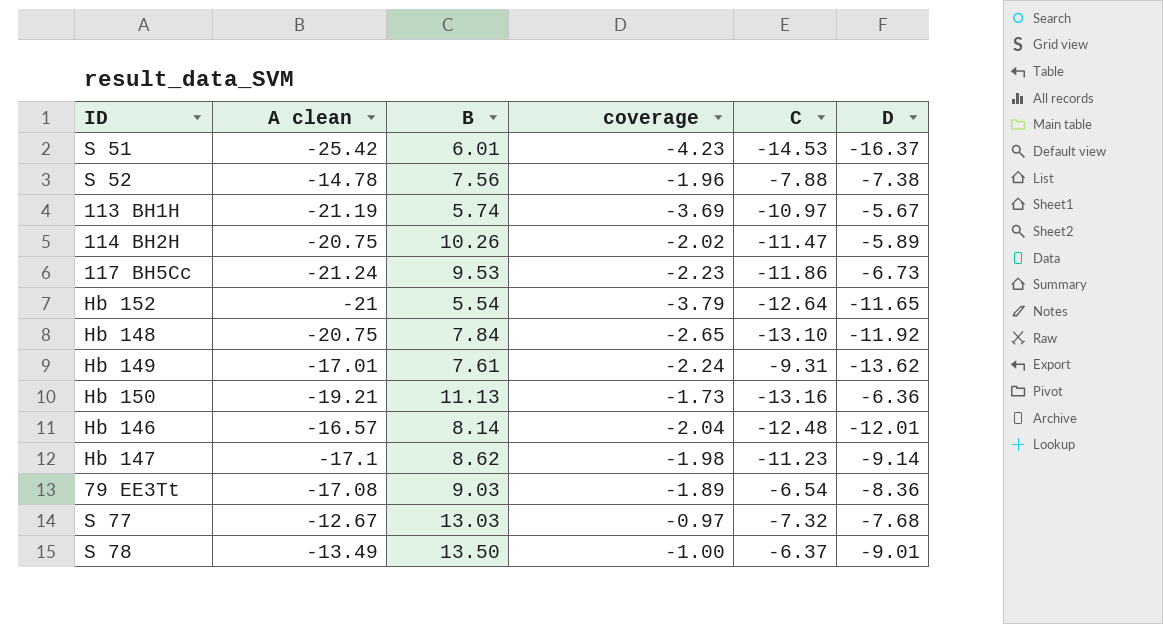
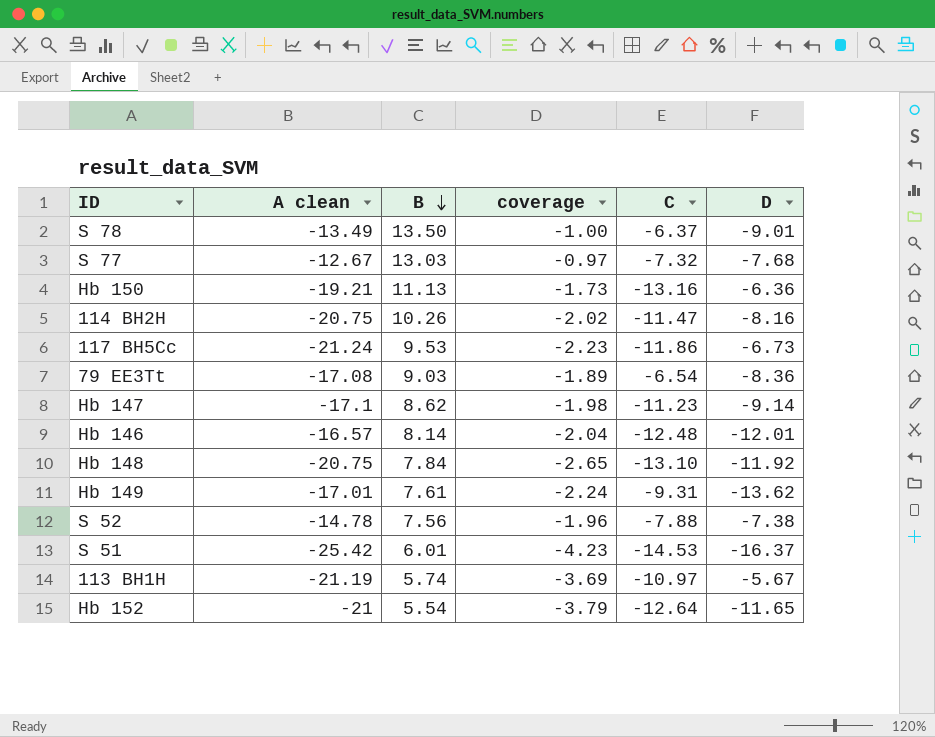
row order: none -> B descending
114 BH2H | D: -5.89 -> -8.16

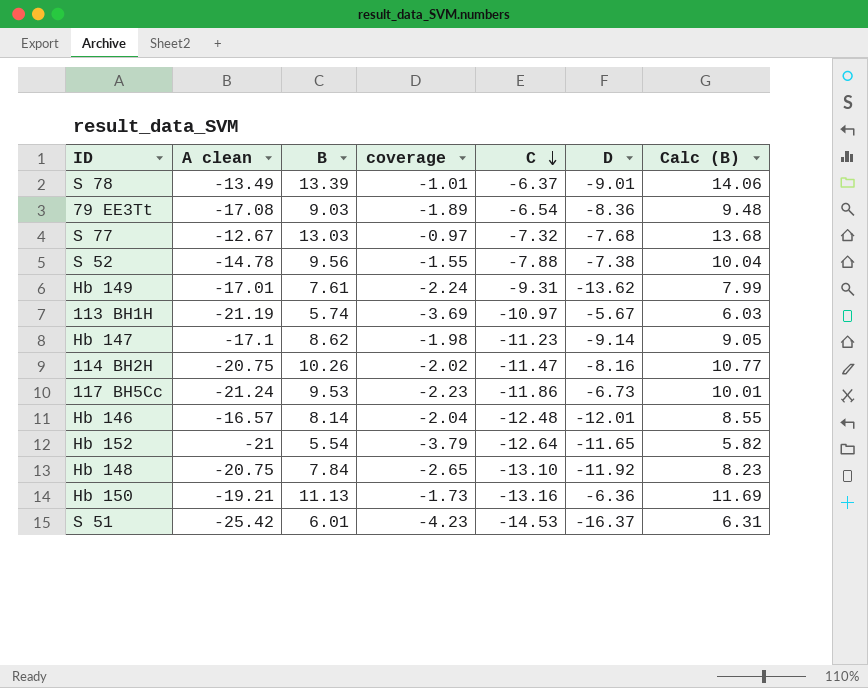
row order: B descending -> C descending
column Calc (B) | formula: none -> [B] * 1.05
S 78 | B: 13.50 -> 13.39
S 78 | coverage: -1.00 -> -1.01
S 52 | B: 7.56 -> 9.56
S 52 | coverage: -1.96 -> -1.55

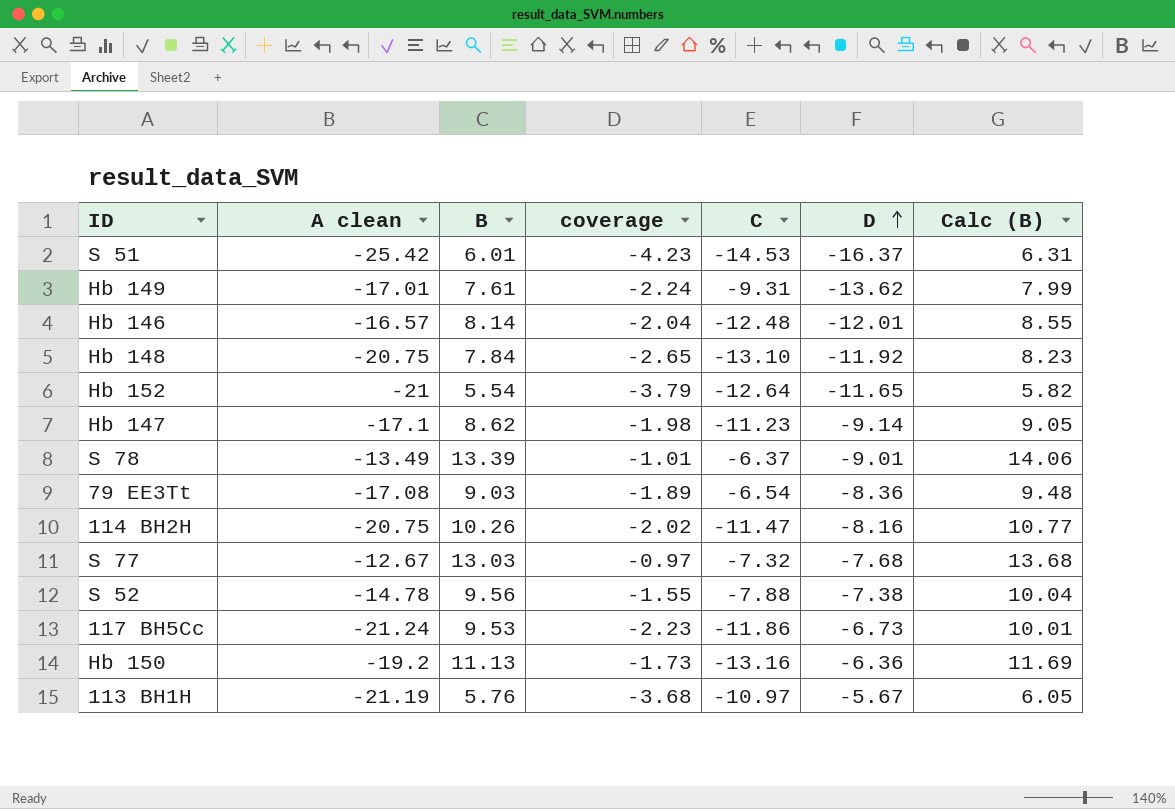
row order: C descending -> D ascending
Hb 150 | A clean: -19.21 -> -19.2
113 BH1H | B: 5.74 -> 5.76
113 BH1H | coverage: -3.69 -> -3.68
113 BH1H | Calc (B): 6.03 -> 6.05

